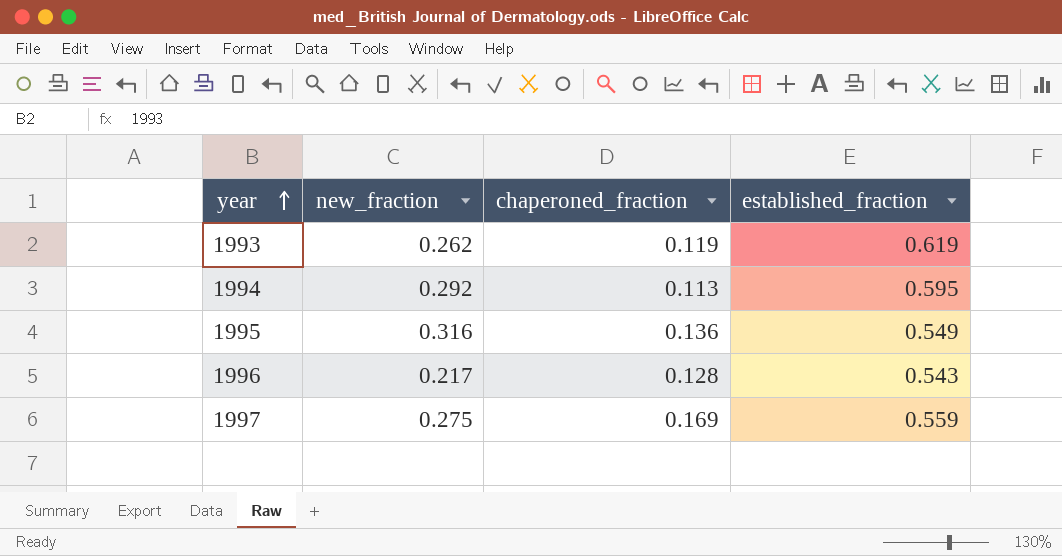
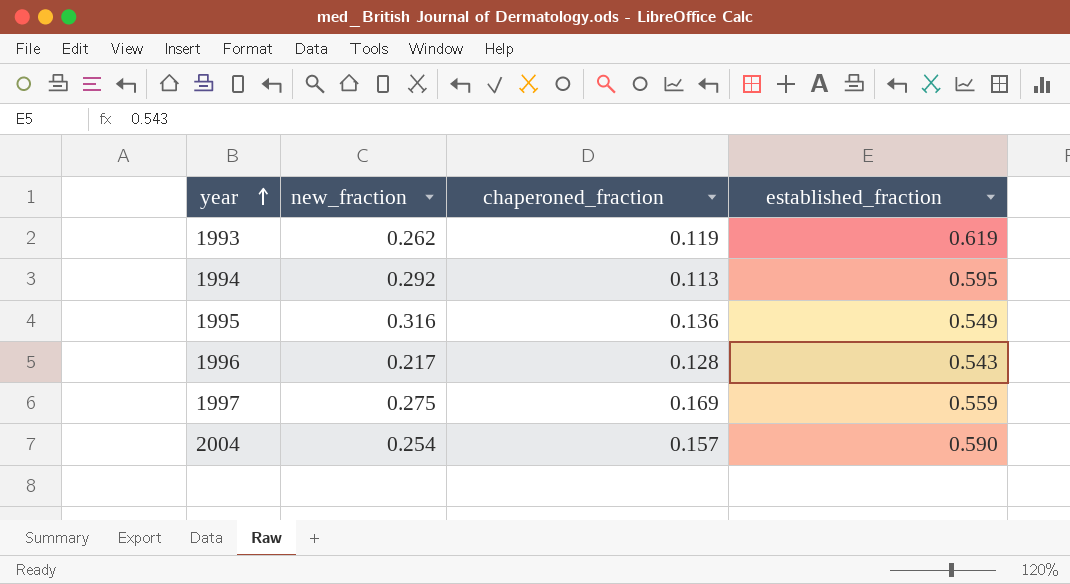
row 2004: none -> 0.254 | 0.157 | 0.590

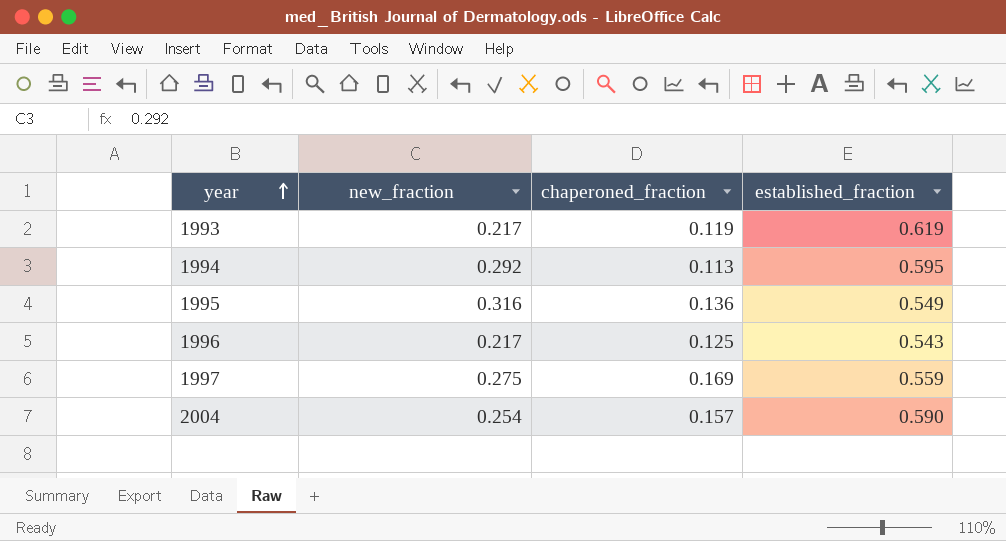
1993 | new_fraction: 0.262 -> 0.217
1996 | chaperoned_fraction: 0.128 -> 0.125

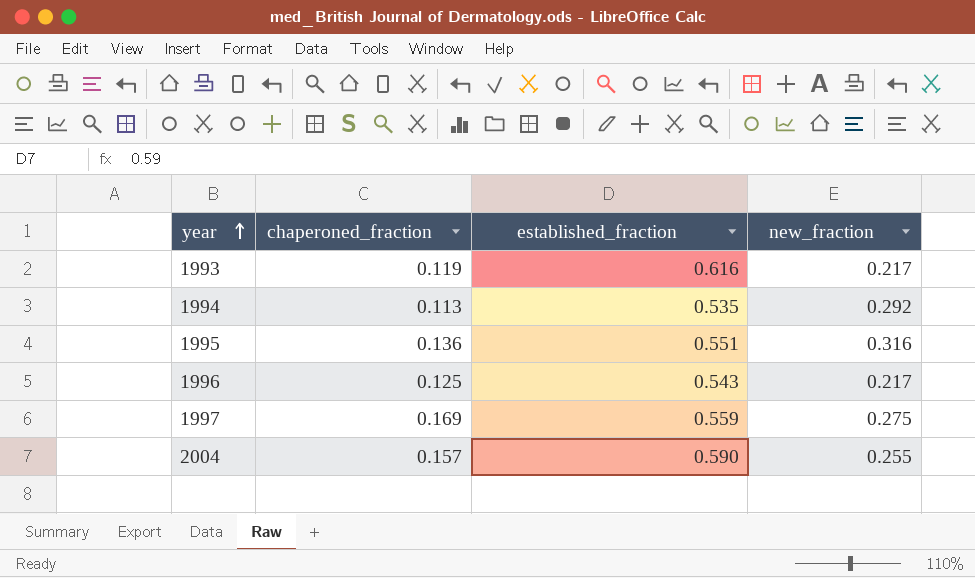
column new_fraction | position: 2 -> 4
1993 | established_fraction: 0.619 -> 0.616
1994 | established_fraction: 0.595 -> 0.535
1995 | established_fraction: 0.549 -> 0.551
2004 | new_fraction: 0.254 -> 0.255

